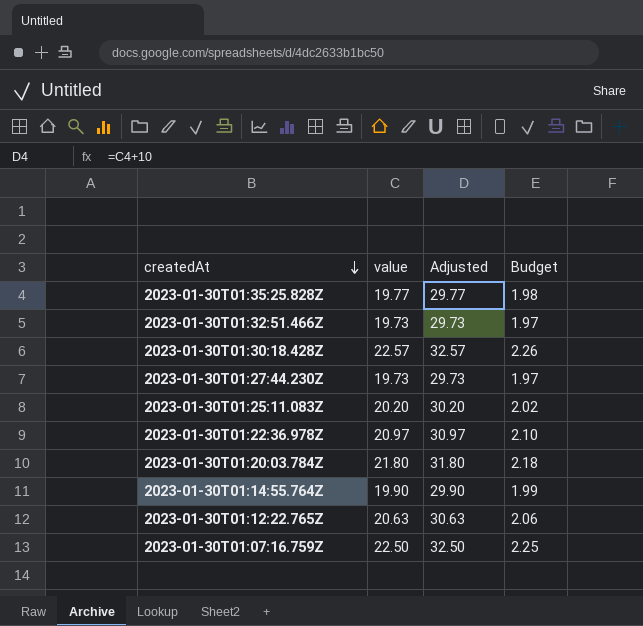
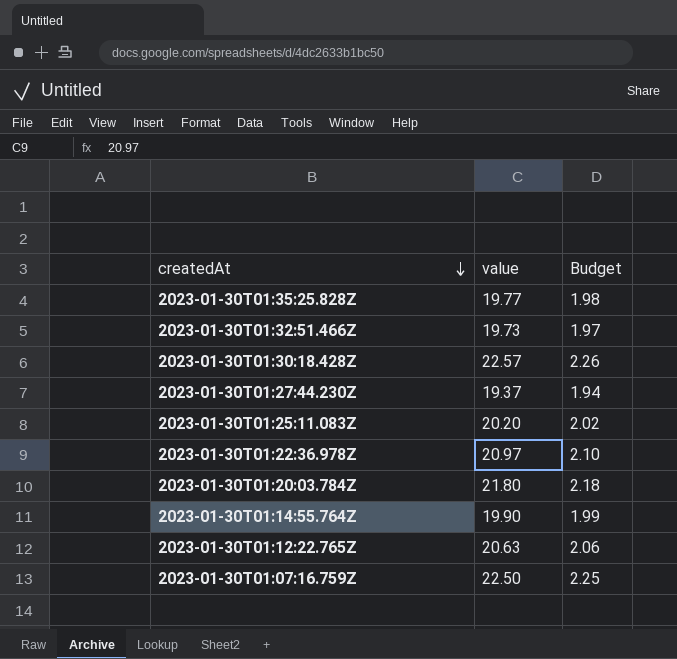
column Adjusted | formula: [value] + 10 -> none
2023-01-30T01:27:44.230Z | value: 19.73 -> 19.37
2023-01-30T01:27:44.230Z | Budget: 1.97 -> 1.94

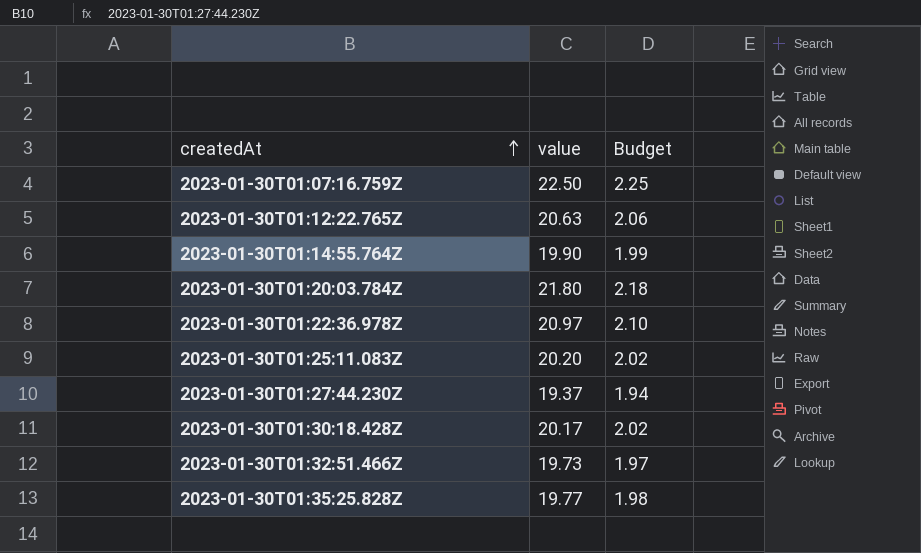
row order: createdAt descending -> createdAt ascending
2023-01-30T01:30:18.428Z | value: 22.57 -> 20.17
2023-01-30T01:30:18.428Z | Budget: 2.26 -> 2.02

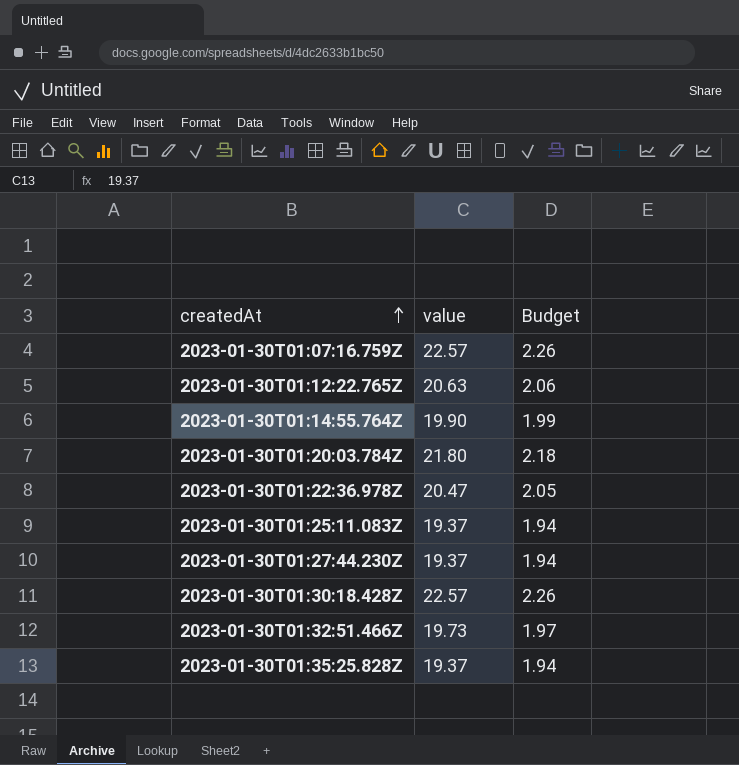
2023-01-30T01:07:16.759Z | value: 22.50 -> 22.57
2023-01-30T01:07:16.759Z | Budget: 2.25 -> 2.26
2023-01-30T01:22:36.978Z | value: 20.97 -> 20.47
2023-01-30T01:22:36.978Z | Budget: 2.10 -> 2.05
2023-01-30T01:25:11.083Z | value: 20.20 -> 19.37
2023-01-30T01:25:11.083Z | Budget: 2.02 -> 1.94
2023-01-30T01:30:18.428Z | value: 20.17 -> 22.57
2023-01-30T01:30:18.428Z | Budget: 2.02 -> 2.26
2023-01-30T01:35:25.828Z | value: 19.77 -> 19.37
2023-01-30T01:35:25.828Z | Budget: 1.98 -> 1.94

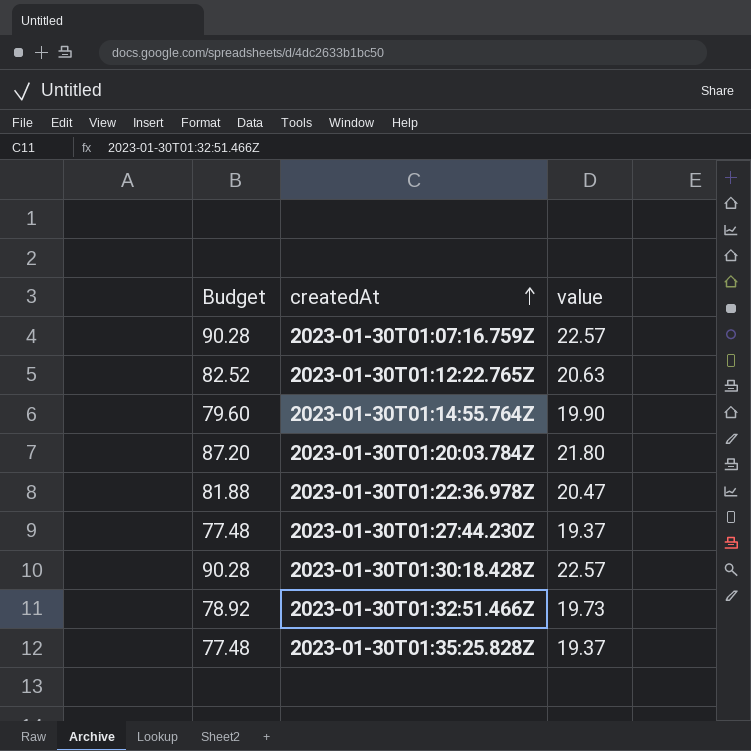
column Budget | formula: [value] * 0.1 -> [value] * 4
column Budget | position: 3 -> 1
row 2023-01-30T01:25:11.083Z: 19.37 | 1.94 -> none

